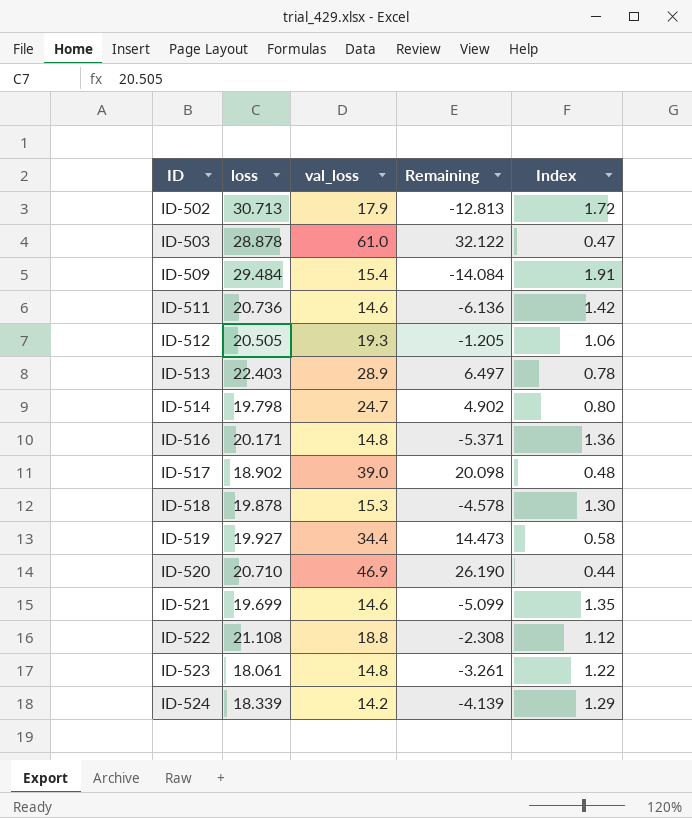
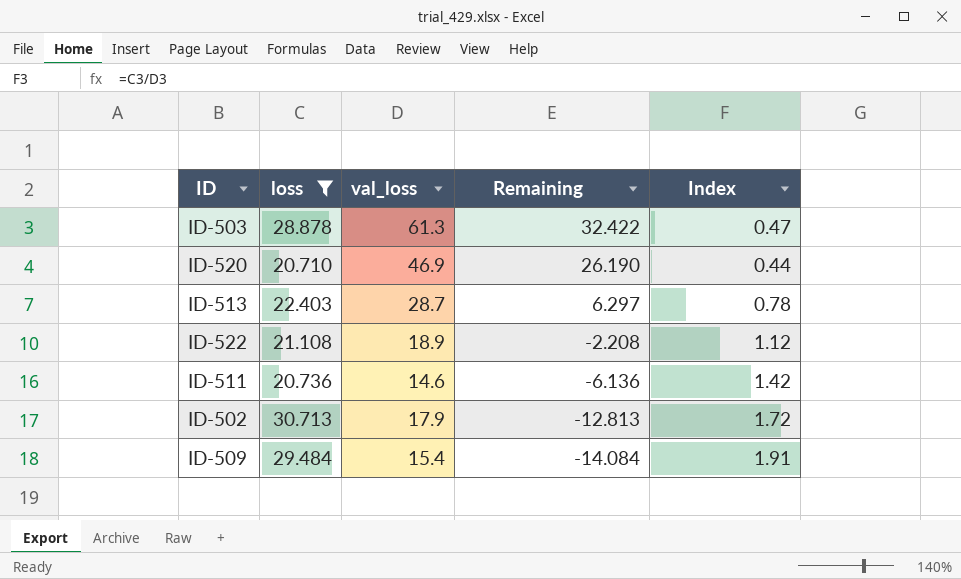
filter: none -> loss >= 20.710
row order: ID ascending -> Remaining descending
ID-503 | val_loss: 61.0 -> 61.3
ID-503 | Remaining: 32.122 -> 32.422
ID-513 | val_loss: 28.9 -> 28.7
ID-513 | Remaining: 6.497 -> 6.297
ID-522 | val_loss: 18.8 -> 18.9
ID-522 | Remaining: -2.308 -> -2.208

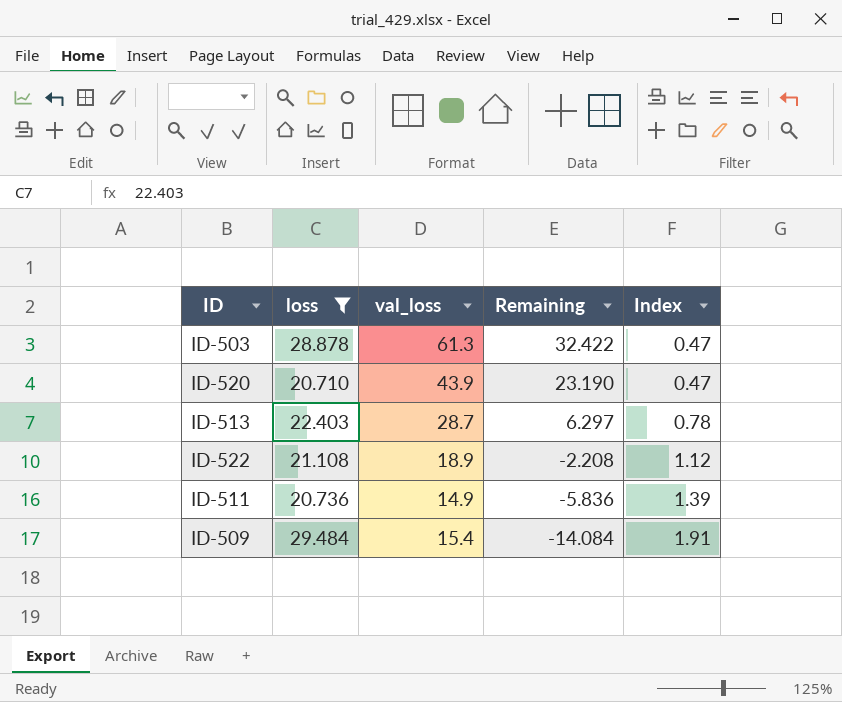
row ID-502: 30.713 | 17.9 | -12.813 | 1.72 -> none
ID-520 | val_loss: 46.9 -> 43.9
ID-520 | Remaining: 26.190 -> 23.190
ID-520 | Index: 0.44 -> 0.47
ID-511 | val_loss: 14.6 -> 14.9
ID-511 | Remaining: -6.136 -> -5.836
ID-511 | Index: 1.42 -> 1.39

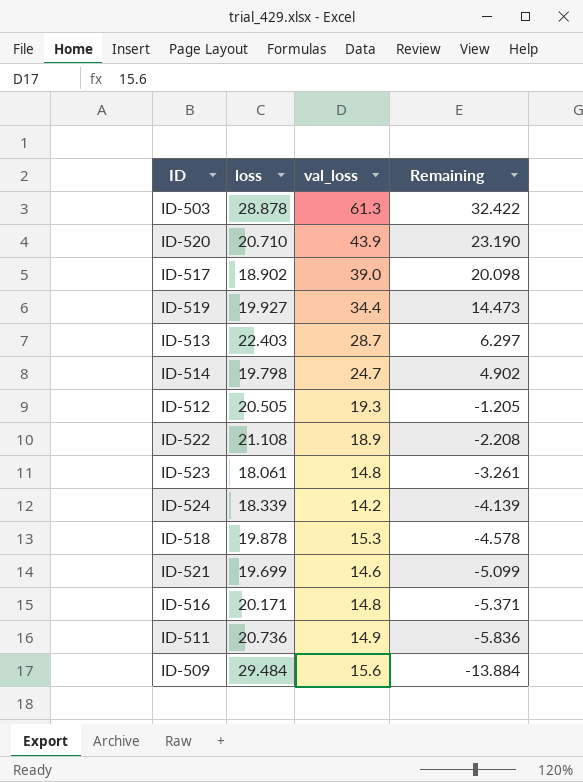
filter: loss >= 20.710 -> none
column Index | formula: [loss] / [val_loss] -> none
ID-509 | val_loss: 15.4 -> 15.6
ID-509 | Remaining: -14.084 -> -13.884

